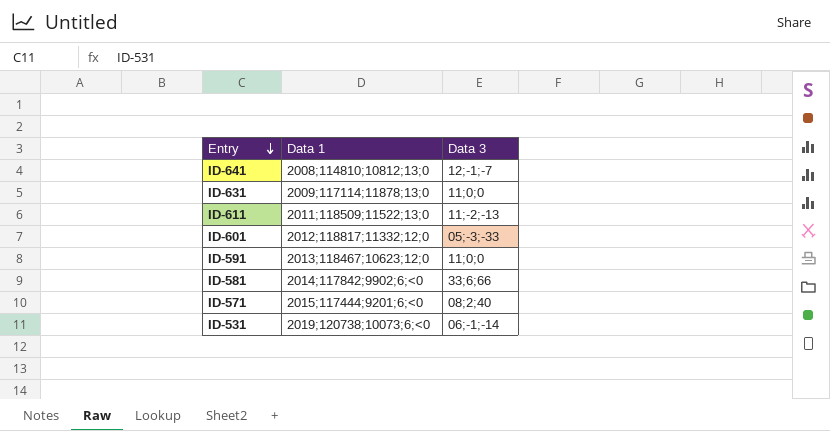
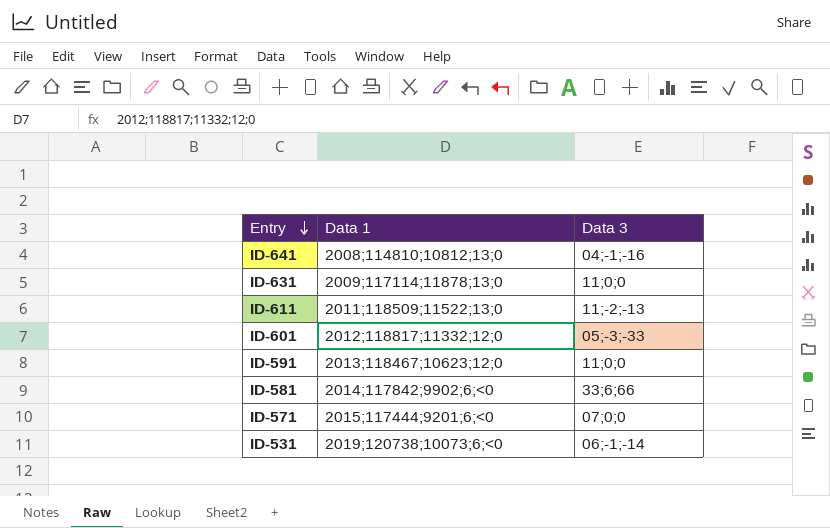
ID-641 | Data 3: 12;-1;-7 -> 04;-1;-16
ID-571 | Data 3: 08;2;40 -> 07;0;0

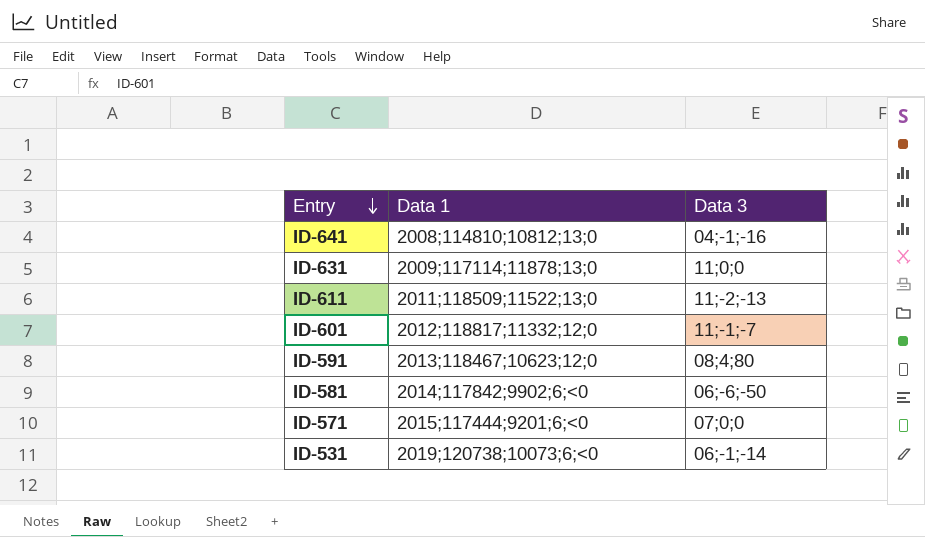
ID-601 | Data 3: 05;-3;-33 -> 11;-1;-7
ID-591 | Data 3: 11;0;0 -> 08;4;80
ID-581 | Data 3: 33;6;66 -> 06;-6;-50

